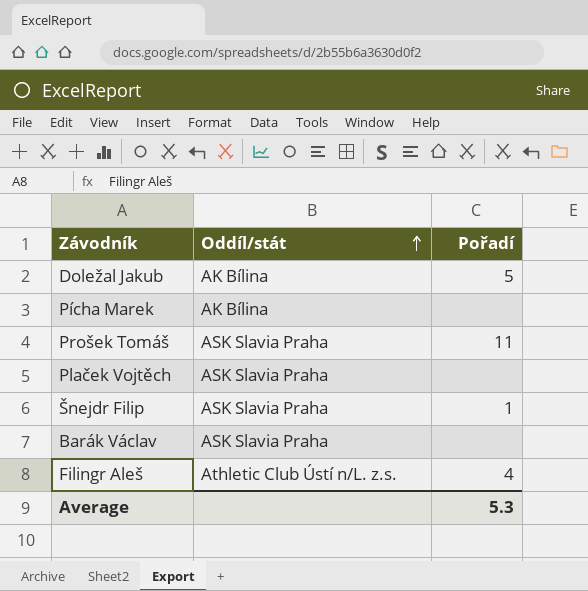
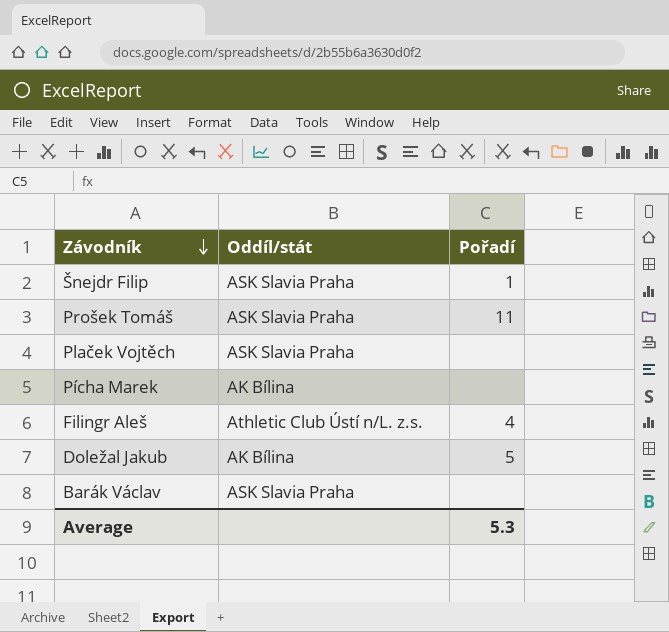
row order: Oddíl/stát ascending -> Závodník descending

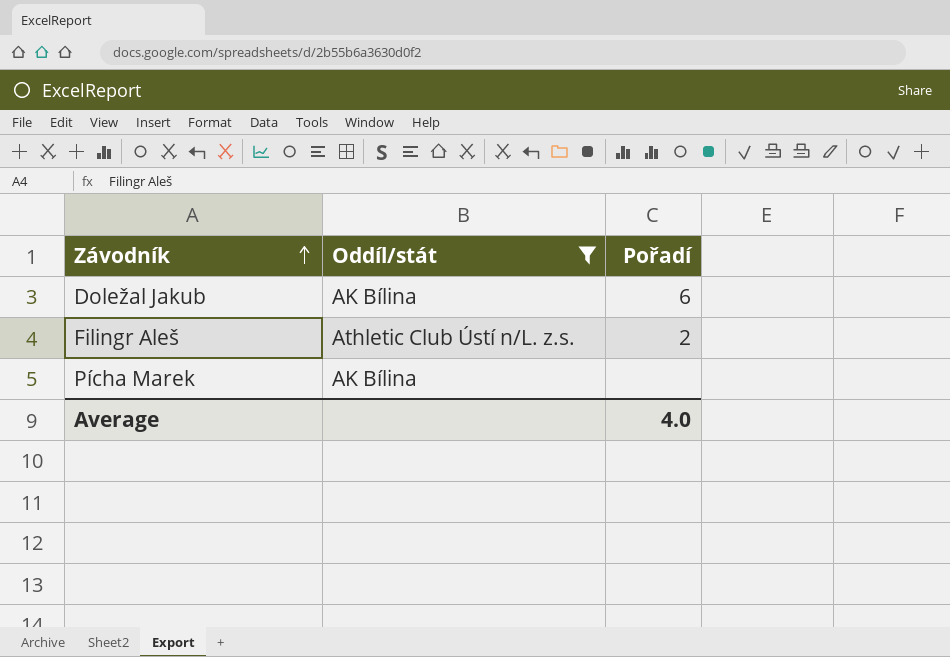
filter: none -> Oddíl/stát != ASK Slavia Praha
row order: Závodník descending -> Závodník ascending
Doležal Jakub | Pořadí: 5 -> 6
Filingr Aleš | Pořadí: 4 -> 2
Average | Pořadí: 5.3 -> 4.0

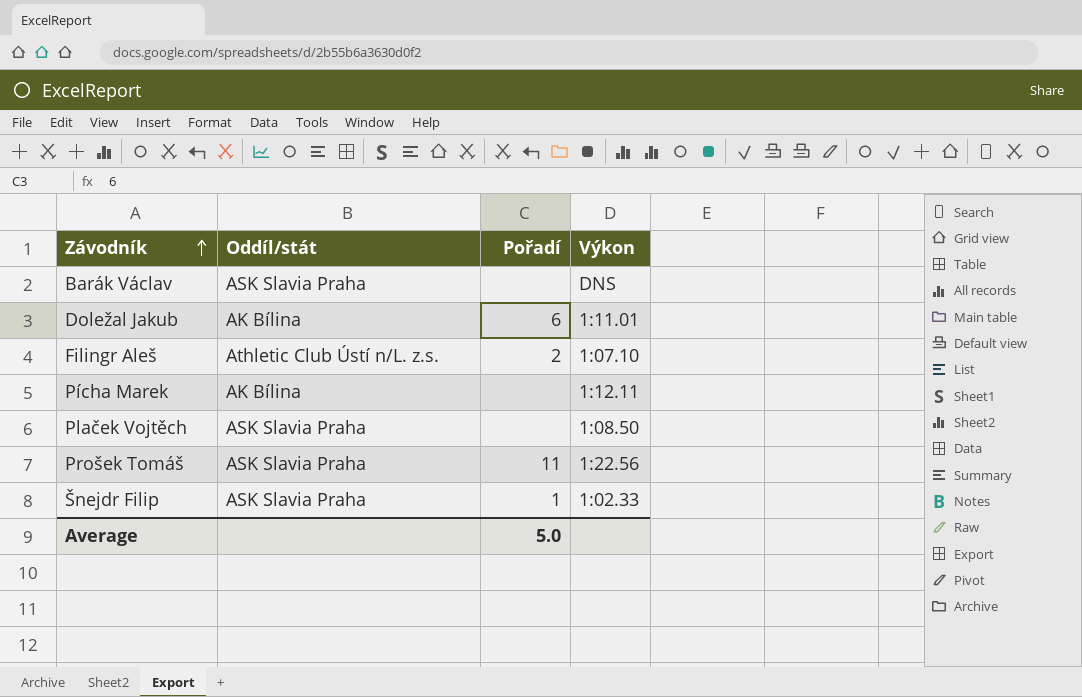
filter: Oddíl/stát != ASK Slavia Praha -> none
column Výkon | position: none -> 4
Average | Pořadí: 4.0 -> 5.0

